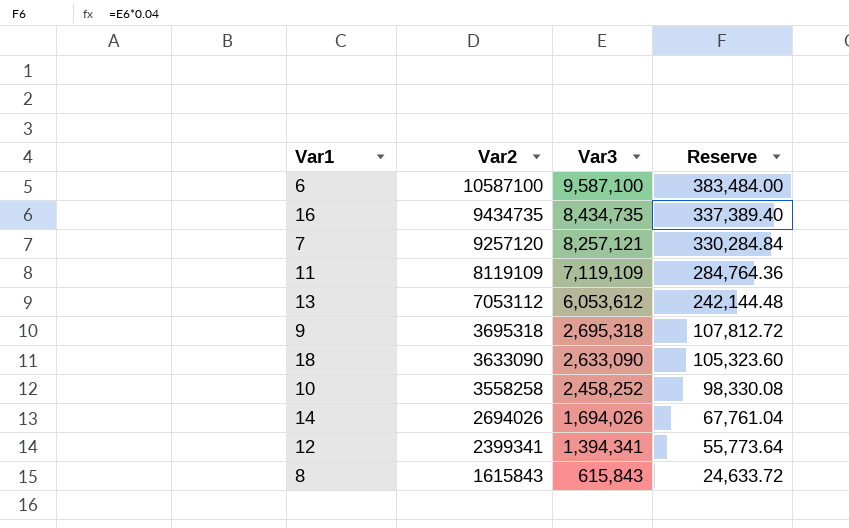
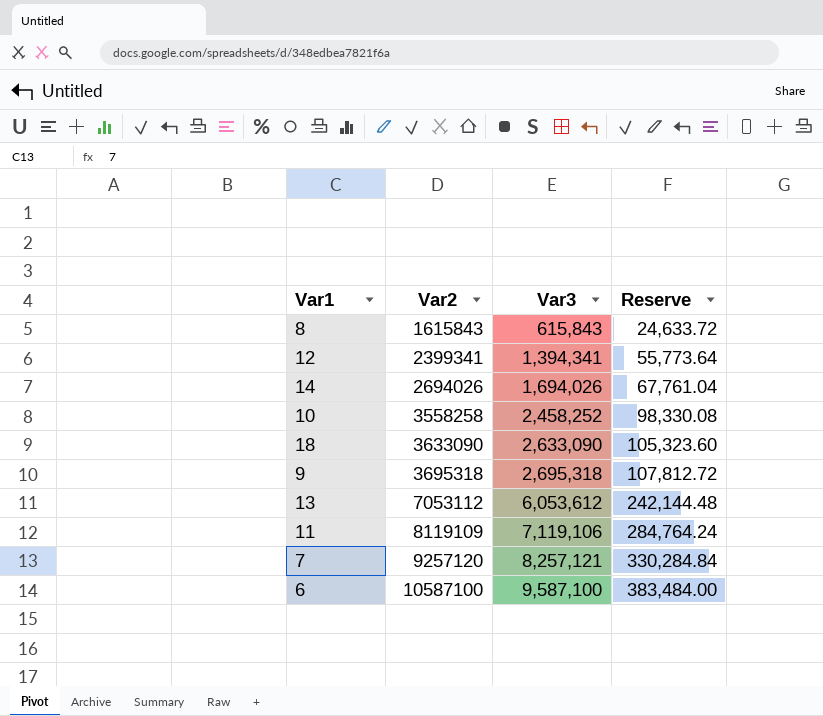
row order: Var2 descending -> Var2 ascending
row 16: 9434735 | 8,434,735 | 337,389.40 -> none
11 | Var3: 7,119,109 -> 7,119,106
11 | Reserve: 284,764.36 -> 284,764.24

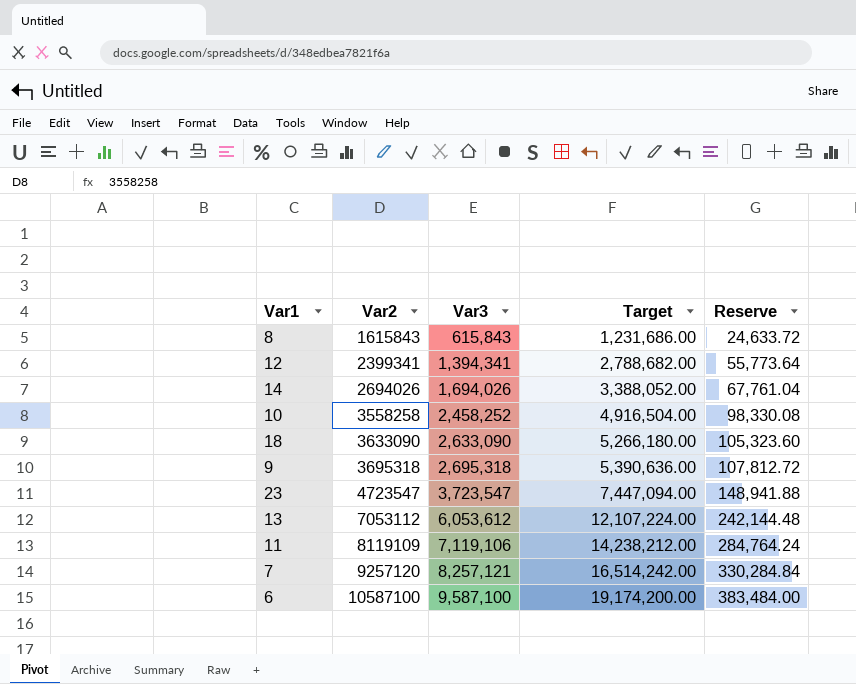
column Target | formula: none -> [Var3] * 2
row 23: none -> 4723547 | 3,723,547 | 7,447,094.00 | 148,941.88

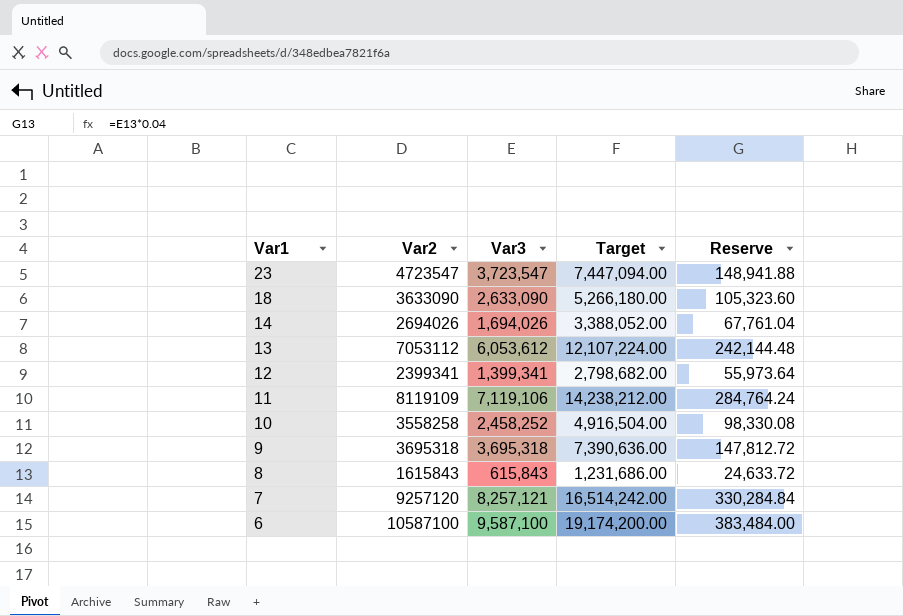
row order: Var2 ascending -> Var1 descending
12 | Var3: 1,394,341 -> 1,399,341
12 | Target: 2,788,682.00 -> 2,798,682.00
12 | Reserve: 55,773.64 -> 55,973.64
9 | Var3: 2,695,318 -> 3,695,318
9 | Target: 5,390,636.00 -> 7,390,636.00
9 | Reserve: 107,812.72 -> 147,812.72

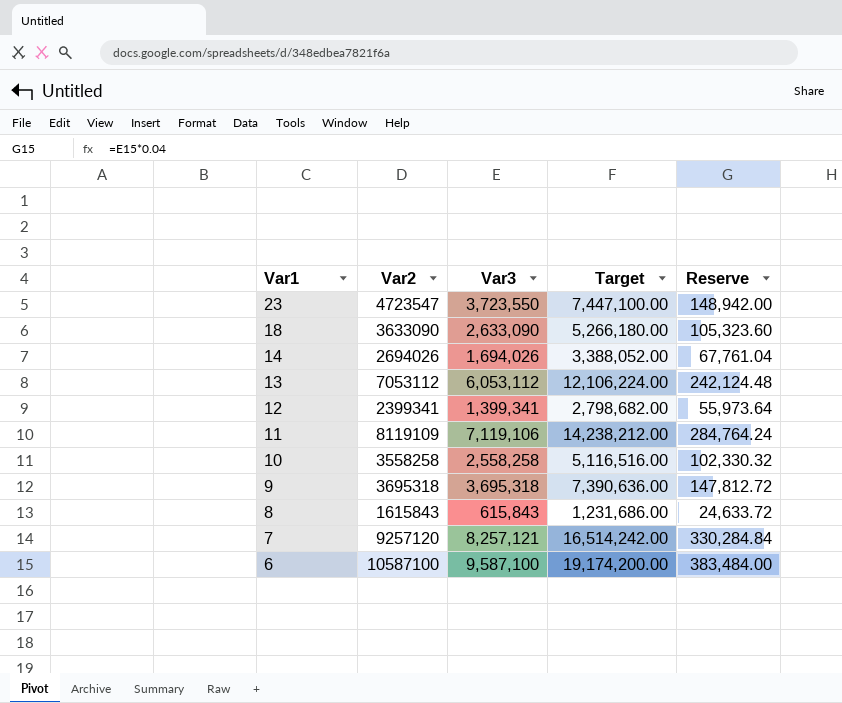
23 | Var3: 3,723,547 -> 3,723,550
23 | Target: 7,447,094.00 -> 7,447,100.00
23 | Reserve: 148,941.88 -> 148,942.00
13 | Var3: 6,053,612 -> 6,053,112
13 | Target: 12,107,224.00 -> 12,106,224.00
13 | Reserve: 242,144.48 -> 242,124.48
10 | Var3: 2,458,252 -> 2,558,258
10 | Target: 4,916,504.00 -> 5,116,516.00
10 | Reserve: 98,330.08 -> 102,330.32

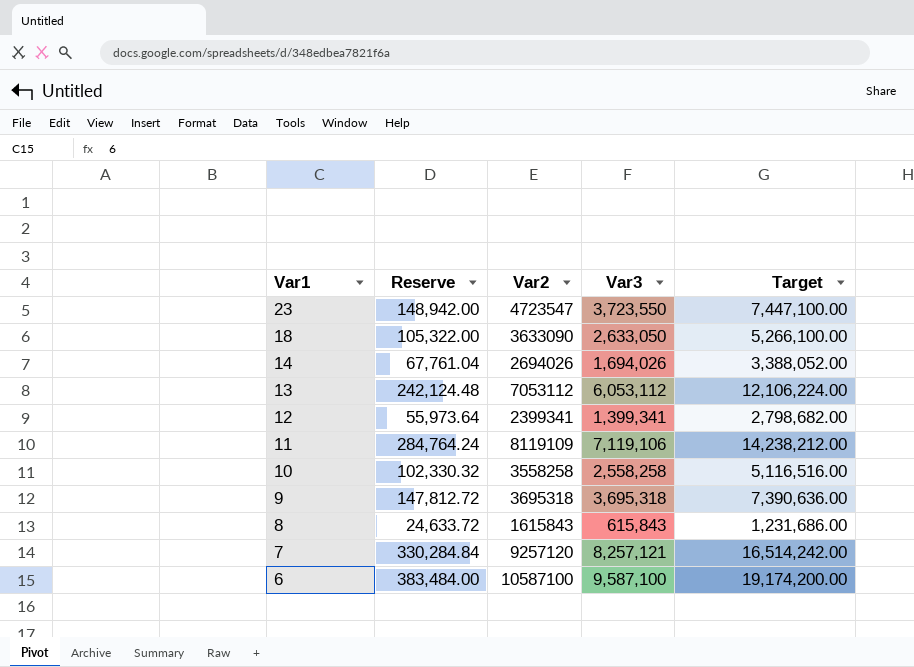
column Reserve | position: 5 -> 2
18 | Reserve: 105,323.60 -> 105,322.00
18 | Var3: 2,633,090 -> 2,633,050
18 | Target: 5,266,180.00 -> 5,266,100.00

